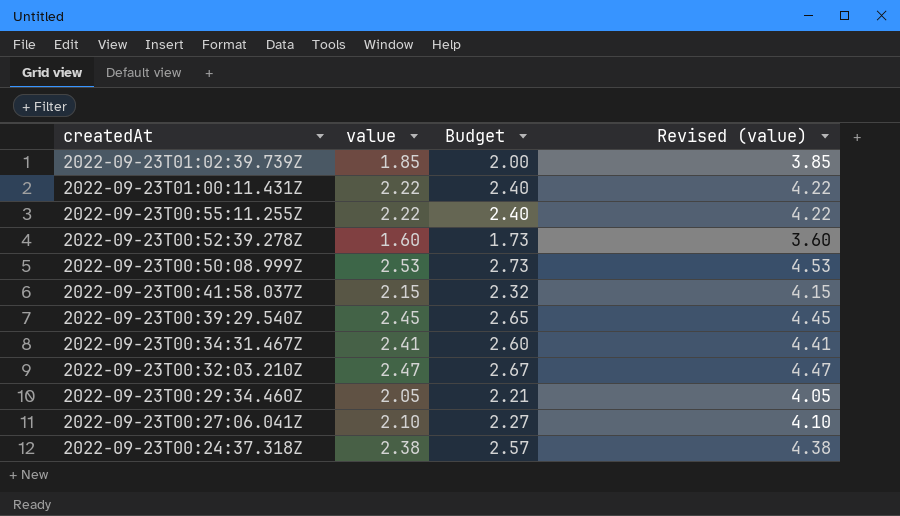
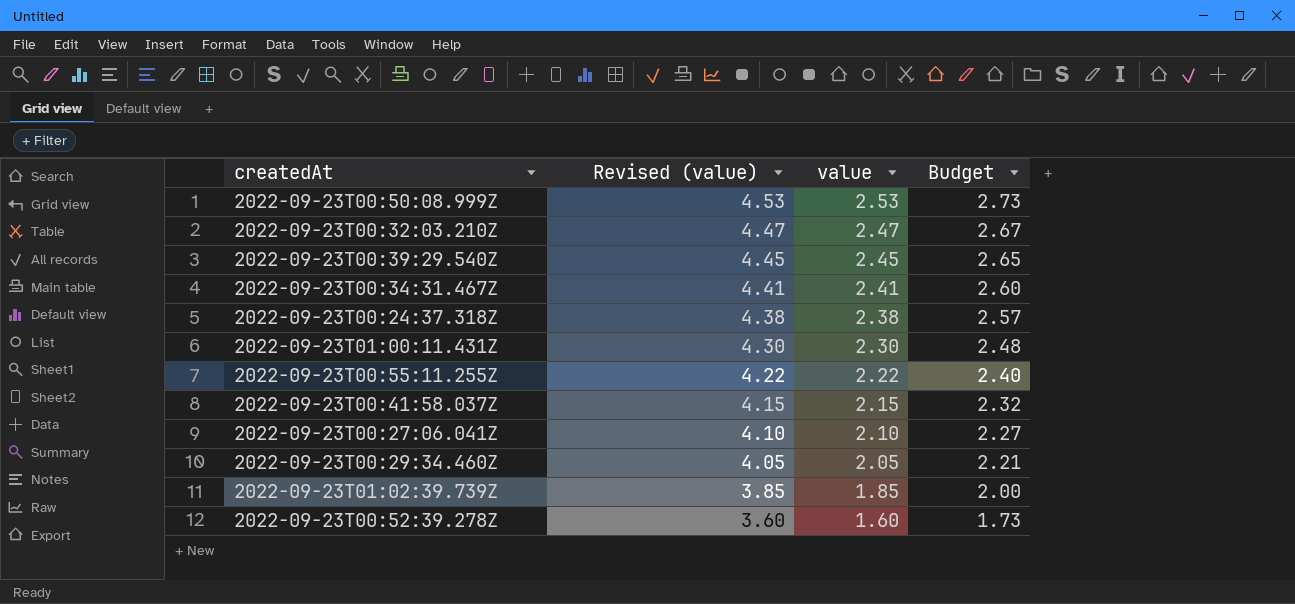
row order: createdAt descending -> Revised (value) descending
column Revised (value) | position: 4 -> 2
2022-09-23T01:00:11.431Z | Revised (value): 4.22 -> 4.30
2022-09-23T01:00:11.431Z | value: 2.22 -> 2.30
2022-09-23T01:00:11.431Z | Budget: 2.40 -> 2.48

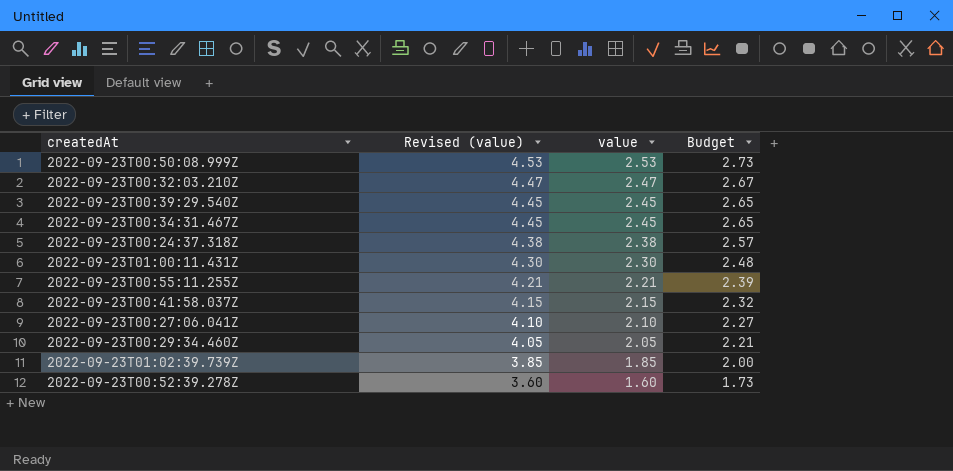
2022-09-23T00:34:31.467Z | Revised (value): 4.41 -> 4.45
2022-09-23T00:34:31.467Z | value: 2.41 -> 2.45
2022-09-23T00:34:31.467Z | Budget: 2.60 -> 2.65
2022-09-23T00:55:11.255Z | Revised (value): 4.22 -> 4.21
2022-09-23T00:55:11.255Z | value: 2.22 -> 2.21
2022-09-23T00:55:11.255Z | Budget: 2.40 -> 2.39

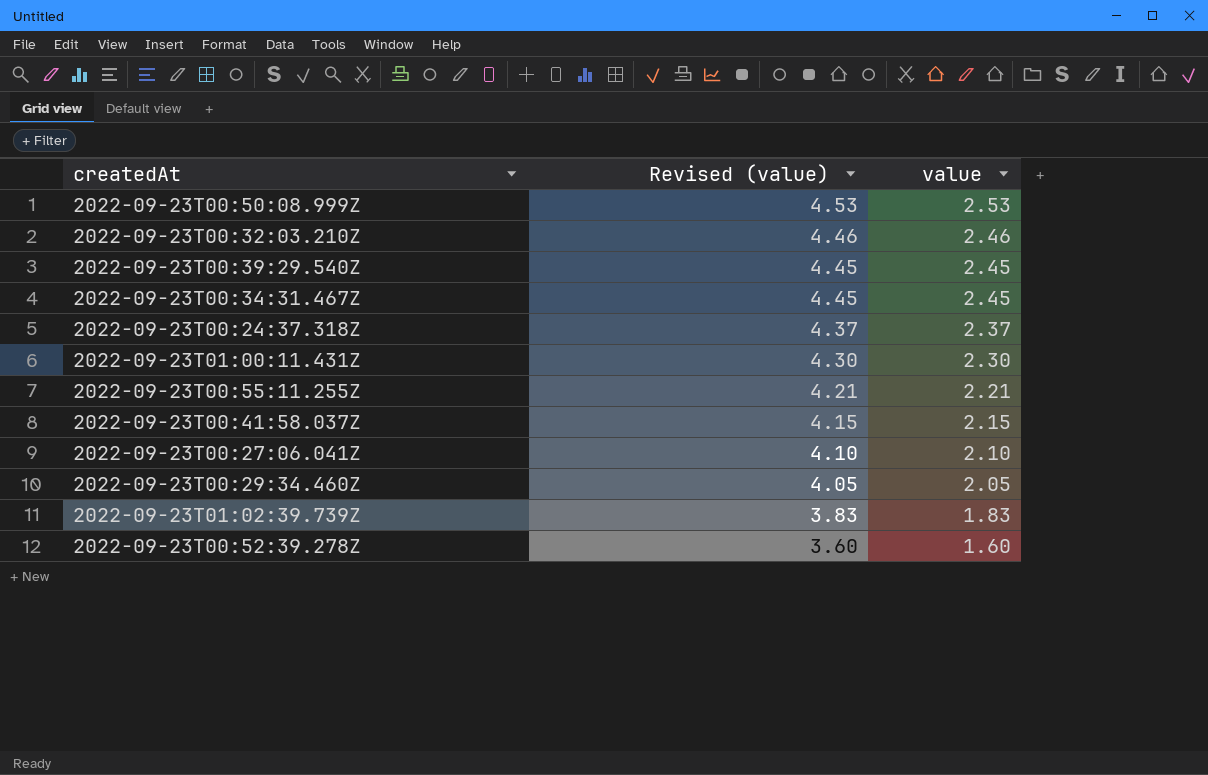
column Budget | formula: [value] * 1.08 -> none
2022-09-23T00:32:03.210Z | Revised (value): 4.47 -> 4.46
2022-09-23T00:32:03.210Z | value: 2.47 -> 2.46
2022-09-23T00:24:37.318Z | Revised (value): 4.38 -> 4.37
2022-09-23T00:24:37.318Z | value: 2.38 -> 2.37
2022-09-23T01:02:39.739Z | Revised (value): 3.85 -> 3.83
2022-09-23T01:02:39.739Z | value: 1.85 -> 1.83

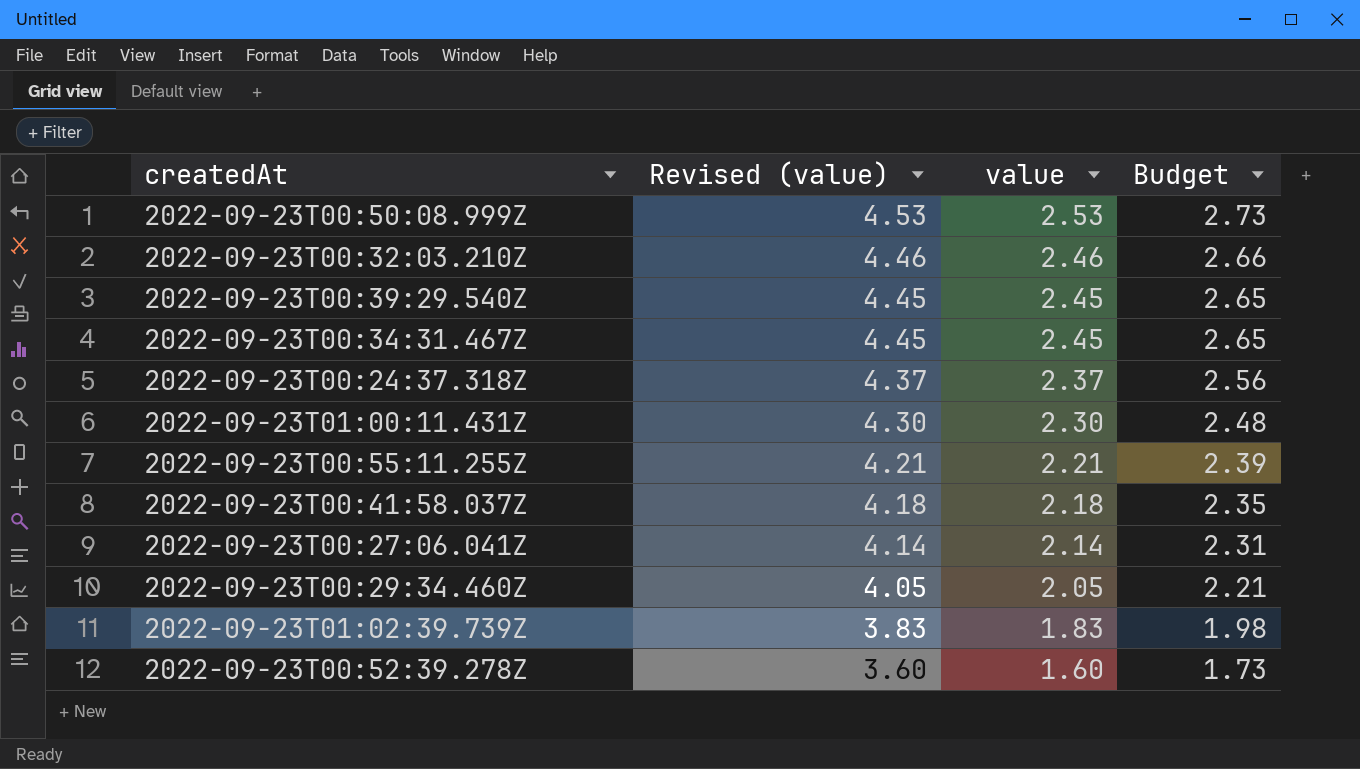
column Budget | formula: none -> [value] * 1.08
2022-09-23T00:41:58.037Z | Revised (value): 4.15 -> 4.18
2022-09-23T00:41:58.037Z | value: 2.15 -> 2.18
2022-09-23T00:27:06.041Z | Revised (value): 4.10 -> 4.14
2022-09-23T00:27:06.041Z | value: 2.10 -> 2.14

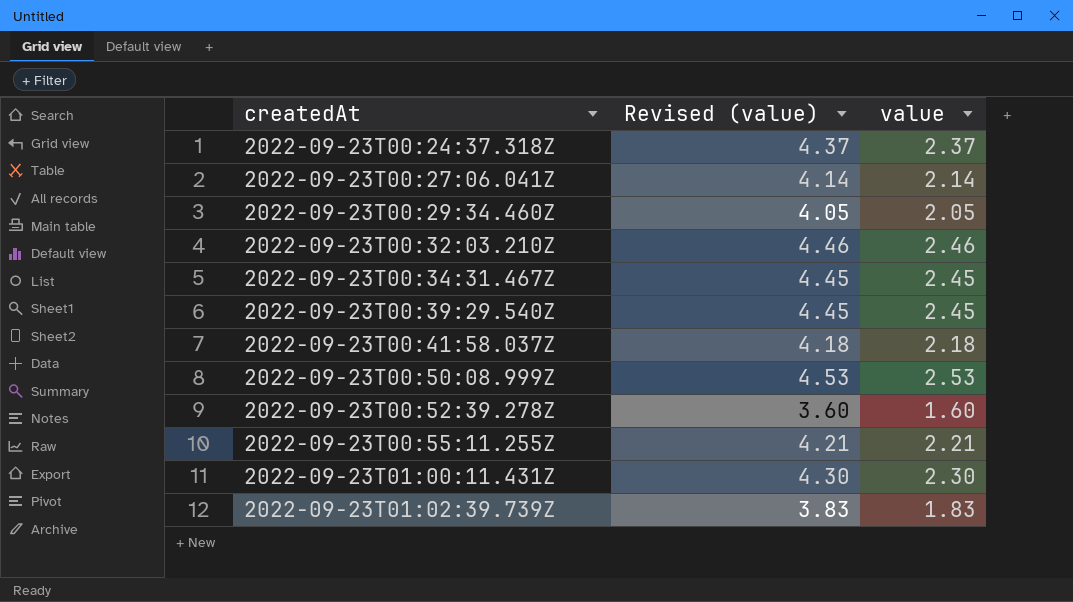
row order: Revised (value) descending -> createdAt ascending
column Budget | formula: [value] * 1.08 -> none

